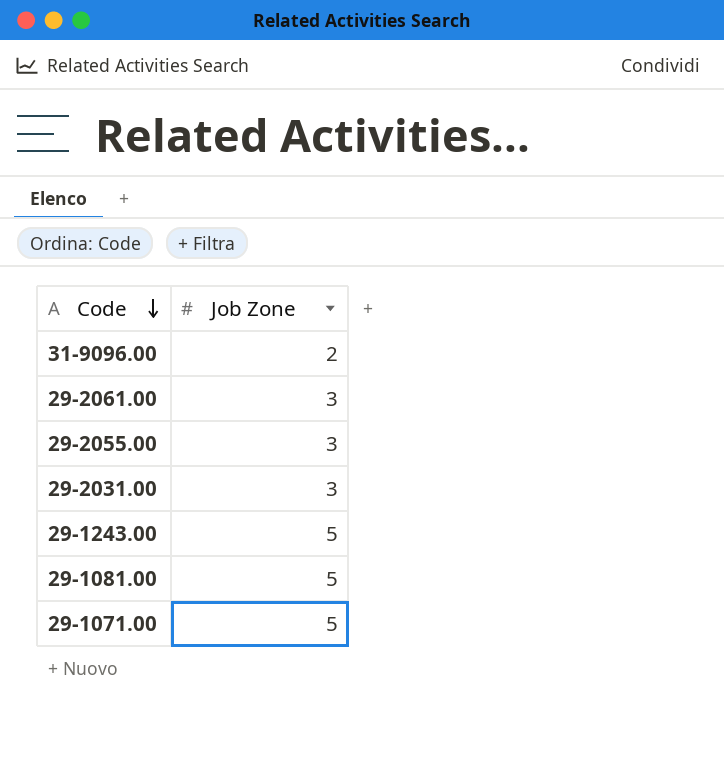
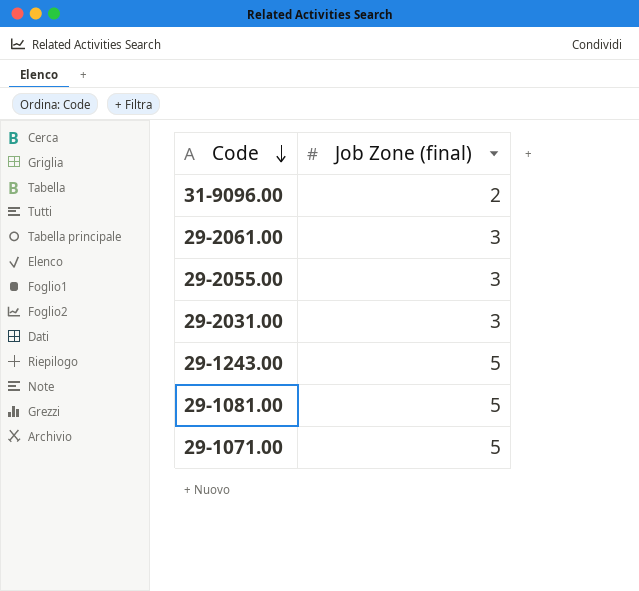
column name: Job Zone -> Job Zone (final)

